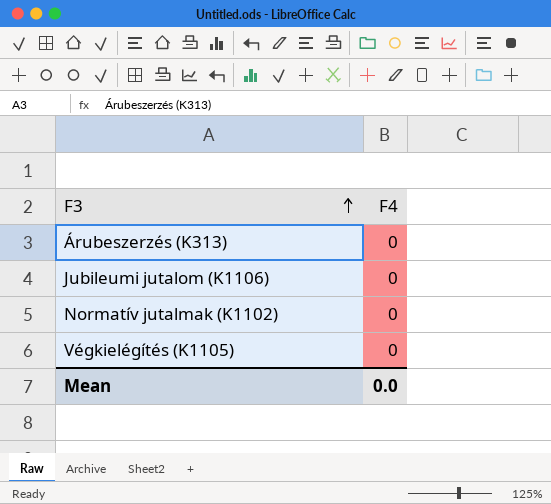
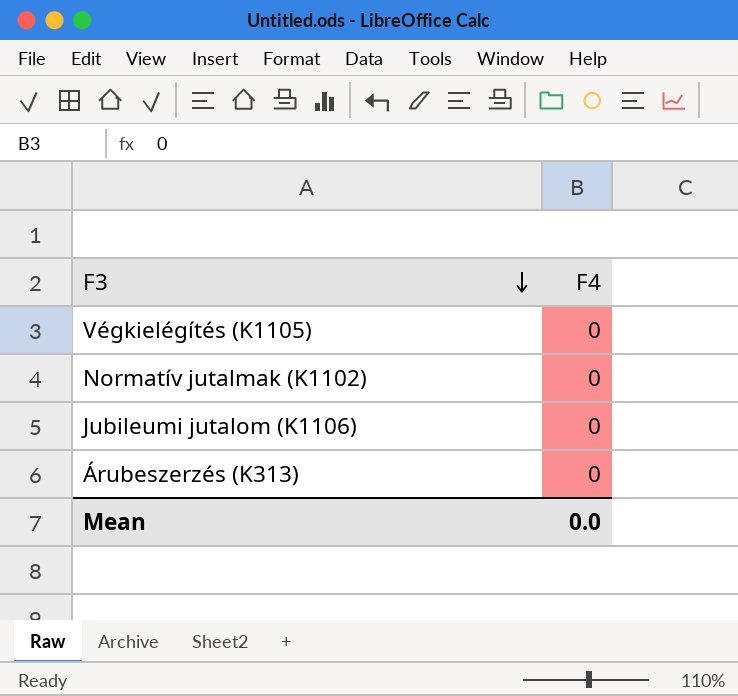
row order: F3 ascending -> F3 descending

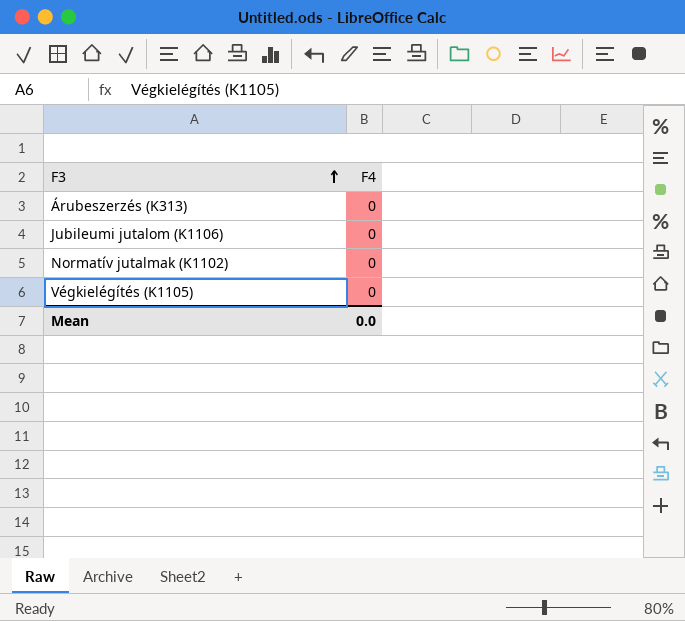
row order: F3 descending -> F3 ascending

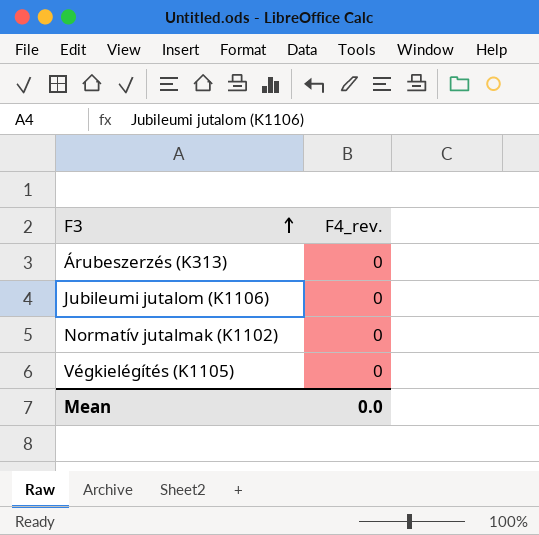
column name: F4 -> F4_rev.

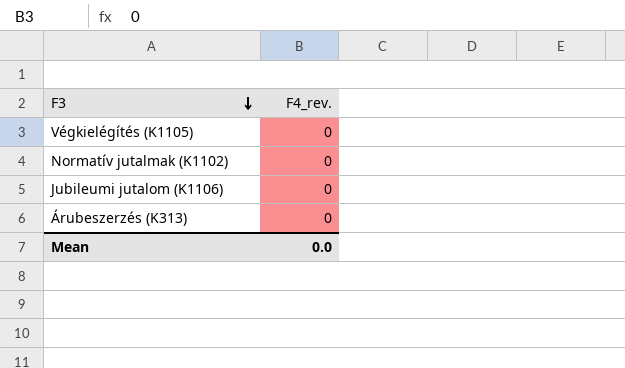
row order: F3 ascending -> F3 descending

